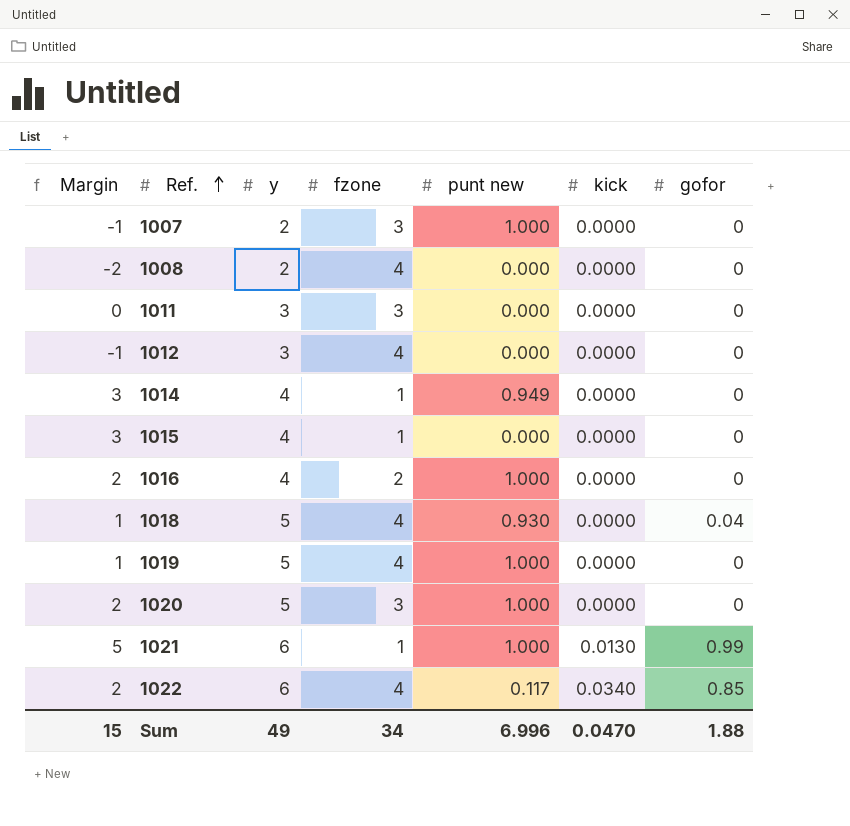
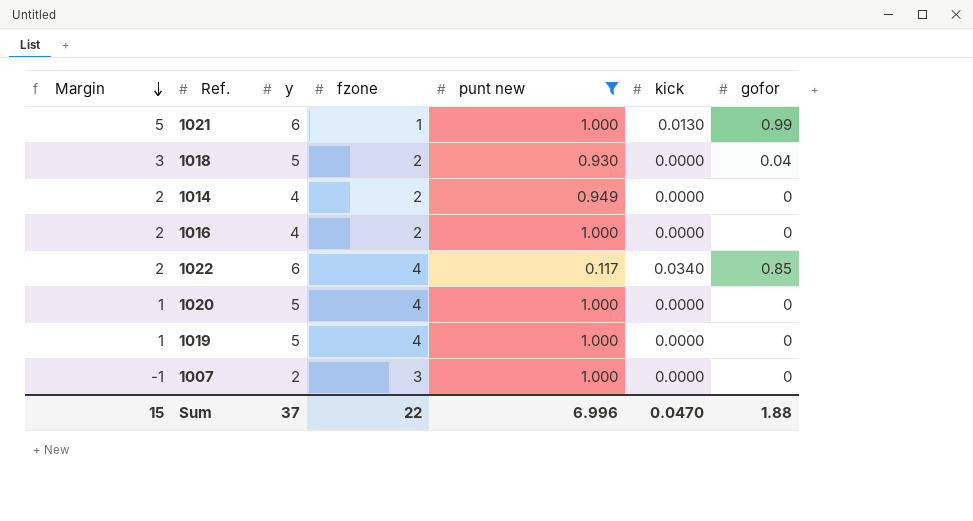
filter: none -> punt new != 0.000
row order: Ref. ascending -> Margin descending
1018 | Margin: 1 -> 3
1018 | fzone: 4 -> 2
1014 | Margin: 3 -> 2
1014 | fzone: 1 -> 2
1020 | Margin: 2 -> 1
1020 | fzone: 3 -> 4
Sum | y: 49 -> 37
Sum | fzone: 34 -> 22

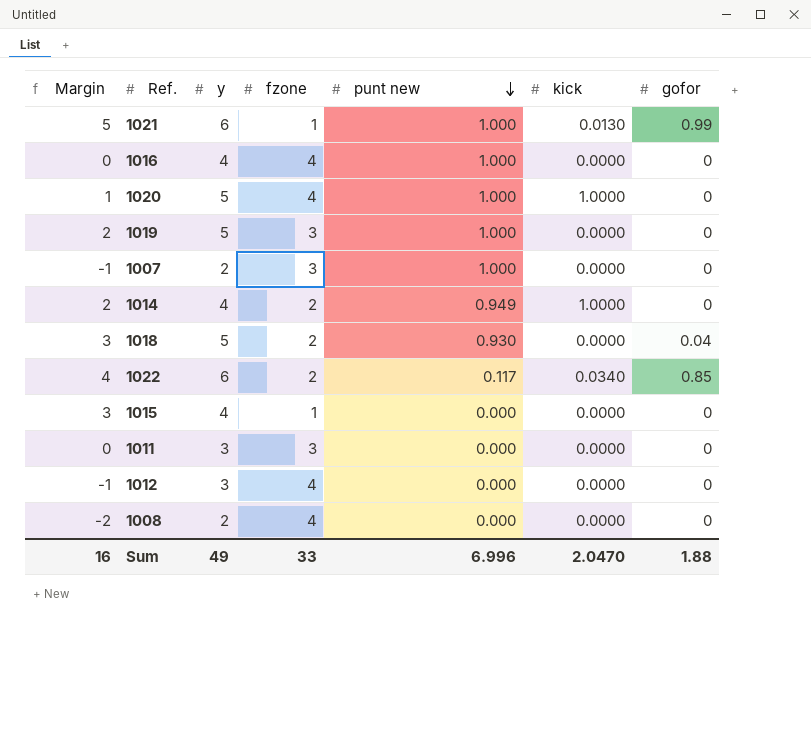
filter: punt new != 0.000 -> none
row order: Margin descending -> punt new descending
1016 | Margin: 2 -> 0
1016 | fzone: 2 -> 4
1020 | kick: 0.0000 -> 1.0000
1019 | Margin: 1 -> 2
1019 | fzone: 4 -> 3
1014 | kick: 0.0000 -> 1.0000
1022 | Margin: 2 -> 4
1022 | fzone: 4 -> 2
Sum | Margin: 15 -> 16
Sum | y: 37 -> 49
Sum | fzone: 22 -> 33
Sum | kick: 0.0470 -> 2.0470

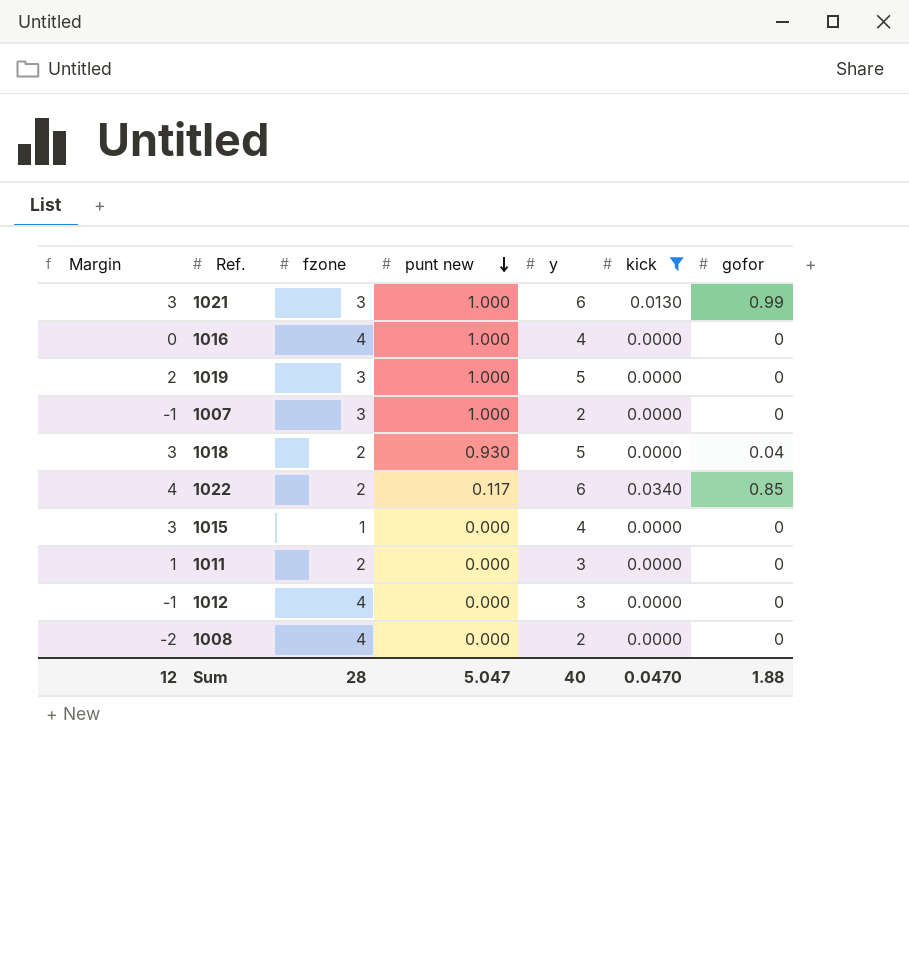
filter: none -> kick != 1.0000
column y | position: 3 -> 5
1021 | Margin: 5 -> 3
1021 | fzone: 1 -> 3
1011 | Margin: 0 -> 1
1011 | fzone: 3 -> 2
Sum | Margin: 16 -> 12
Sum | fzone: 33 -> 28
Sum | punt new: 6.996 -> 5.047
Sum | y: 49 -> 40
Sum | kick: 2.0470 -> 0.0470

